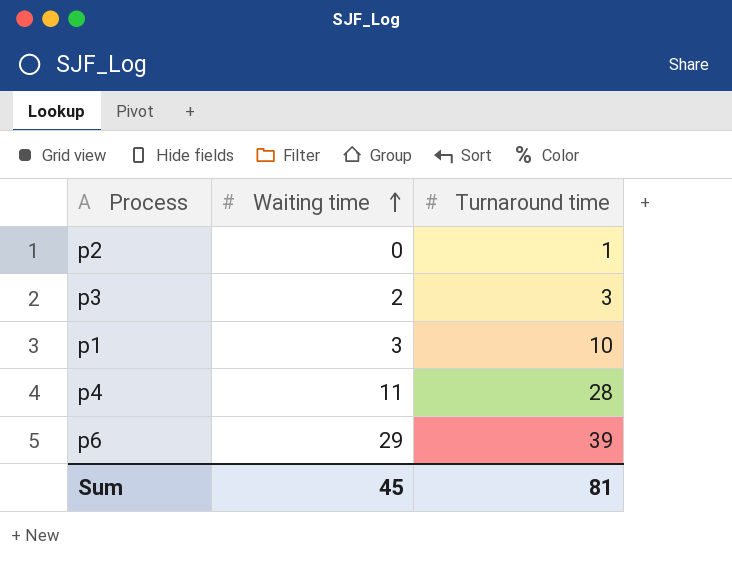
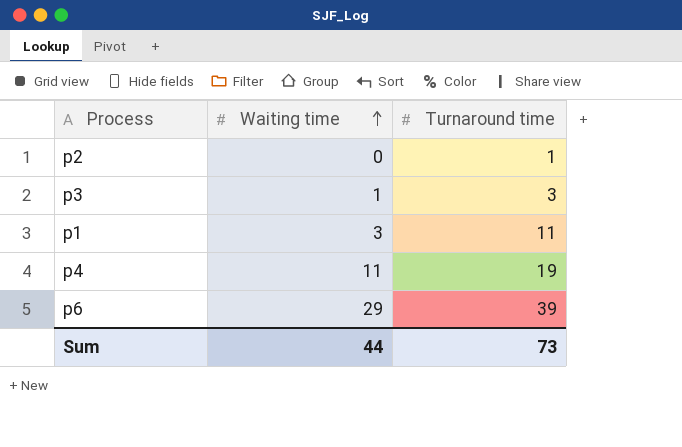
p3 | Waiting time: 2 -> 1
p1 | Turnaround time: 10 -> 11
p4 | Turnaround time: 28 -> 19
Sum | Waiting time: 45 -> 44
Sum | Turnaround time: 81 -> 73

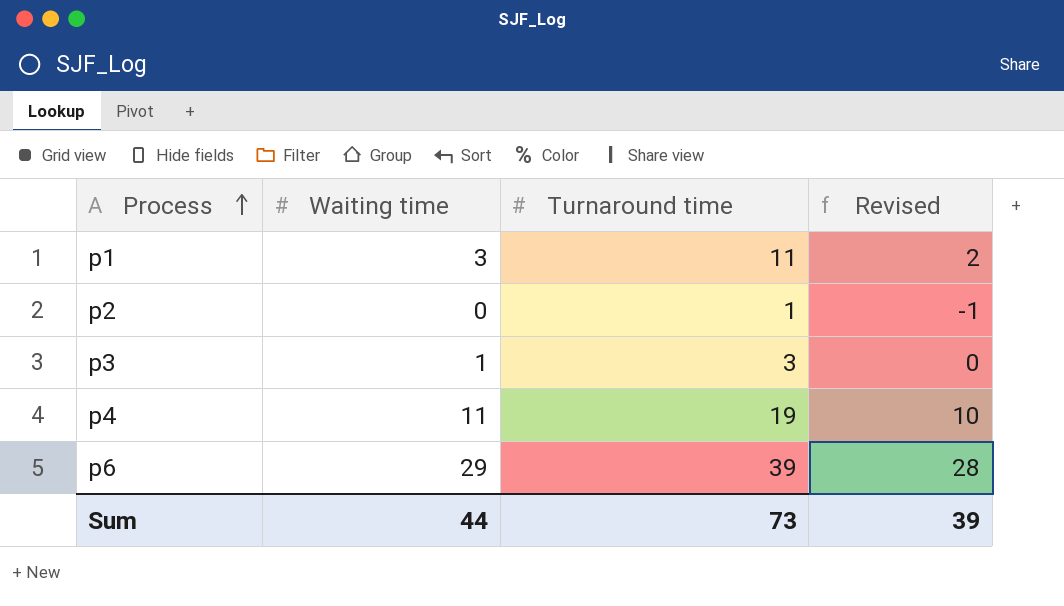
row order: Waiting time ascending -> Process ascending
column Revised | formula: none -> [Waiting time] - 1

